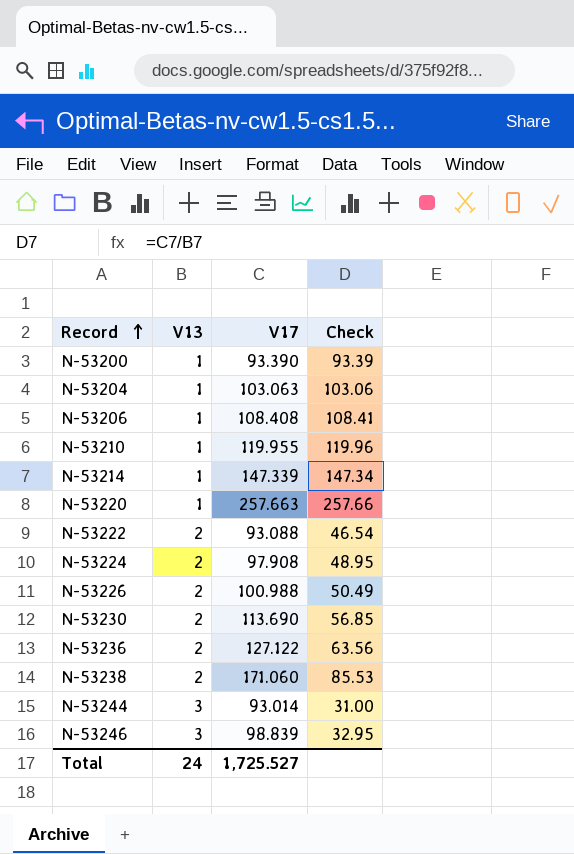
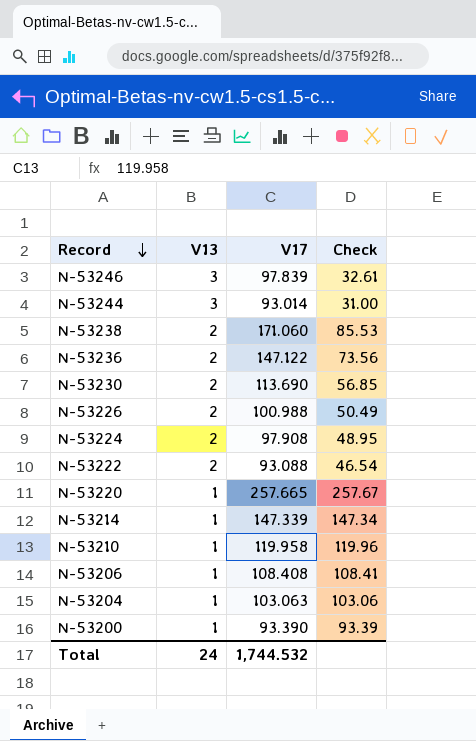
row order: Record ascending -> Record descending
N-53246 | V17: 98.839 -> 97.839
N-53246 | Check: 32.95 -> 32.61
N-53236 | V17: 127.122 -> 147.122
N-53236 | Check: 63.56 -> 73.56
N-53220 | V17: 257.663 -> 257.665
N-53220 | Check: 257.66 -> 257.67
N-53210 | V17: 119.955 -> 119.958
Total | V17: 1,725.527 -> 1,744.532

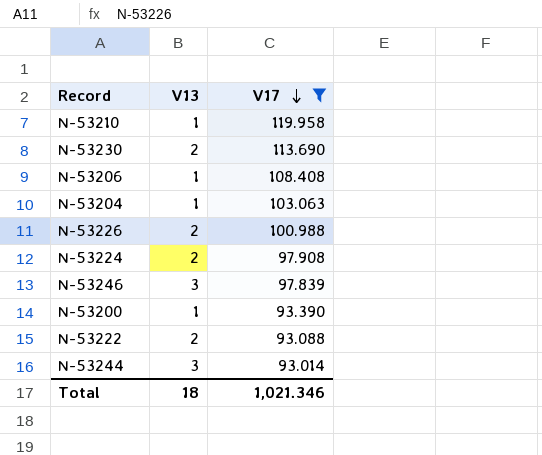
filter: none -> V17 <= 119.958
row order: Record descending -> V17 descending
column Check | formula: [V17] / [V13] -> none
Total | V13: 24 -> 18
Total | V17: 1,744.532 -> 1,021.346

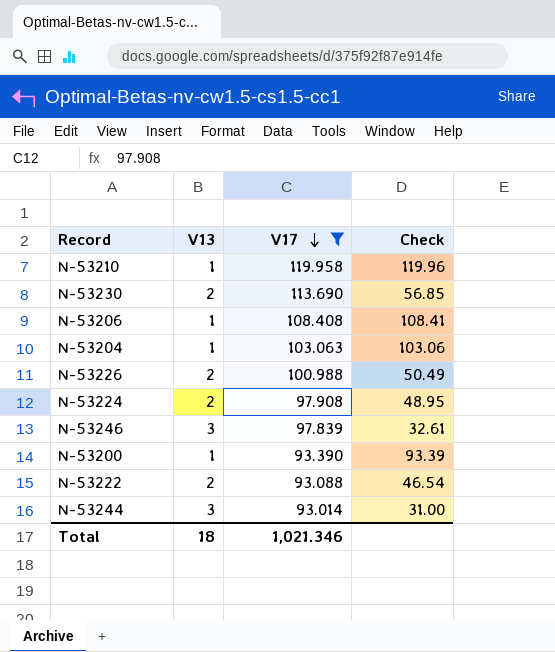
column Check | formula: none -> [V17] / [V13]

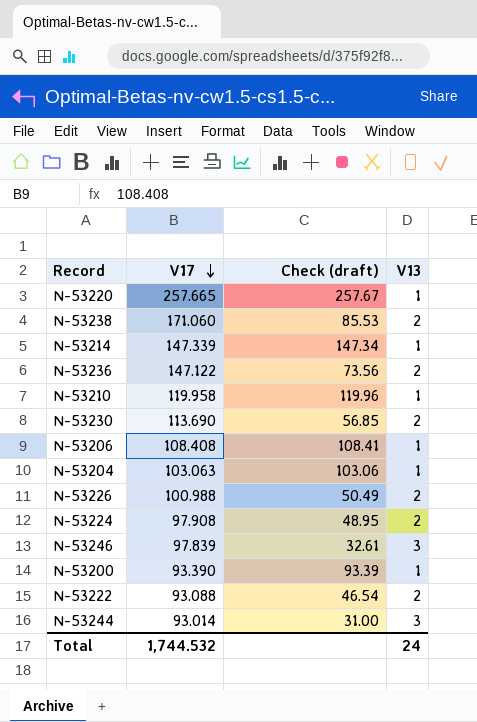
filter: V17 <= 119.958 -> none
column name: Check -> Check (draft)
column V13 | position: 2 -> 4
Total | V17: 1,021.346 -> 1,744.532
Total | V13: 18 -> 24

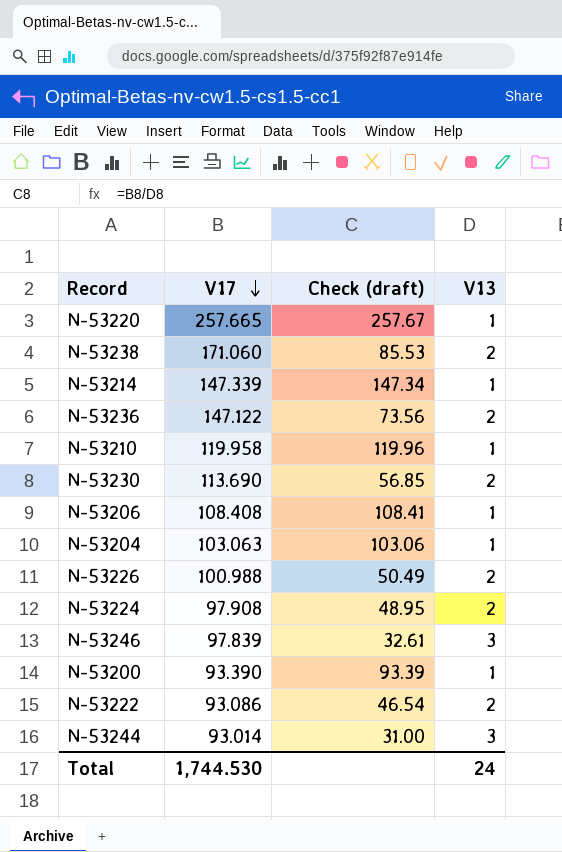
N-53222 | V17: 93.088 -> 93.086
Total | V17: 1,744.532 -> 1,744.530

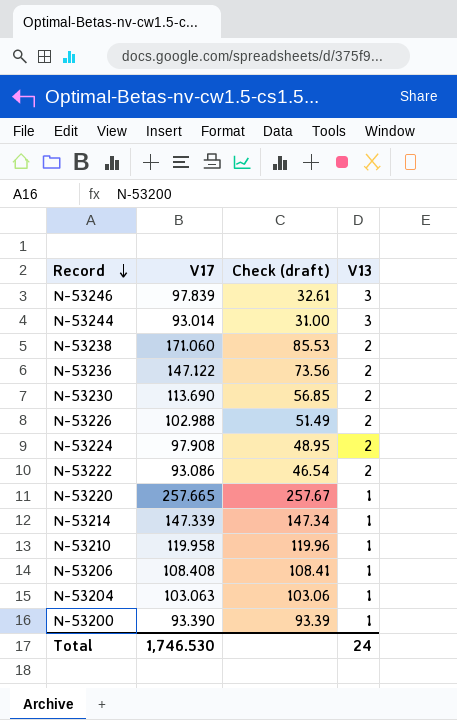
row order: V17 descending -> Record descending
N-53226 | V17: 100.988 -> 102.988
N-53226 | Check (draft): 50.49 -> 51.49
Total | V17: 1,744.530 -> 1,746.530

